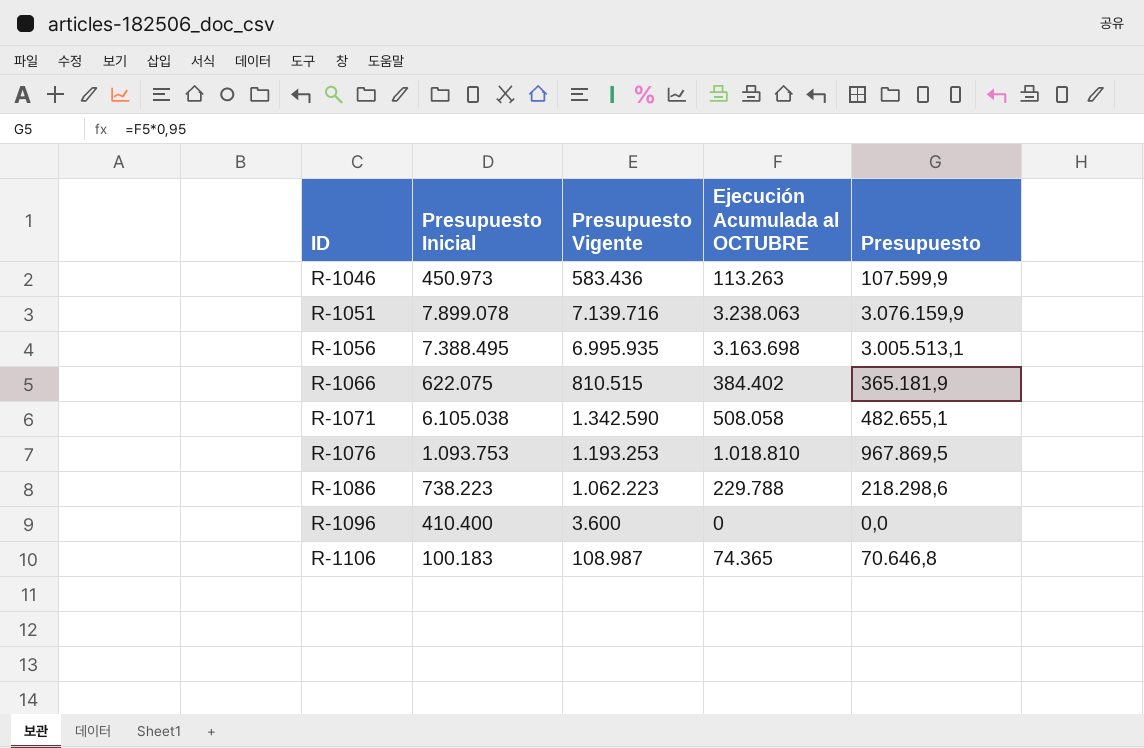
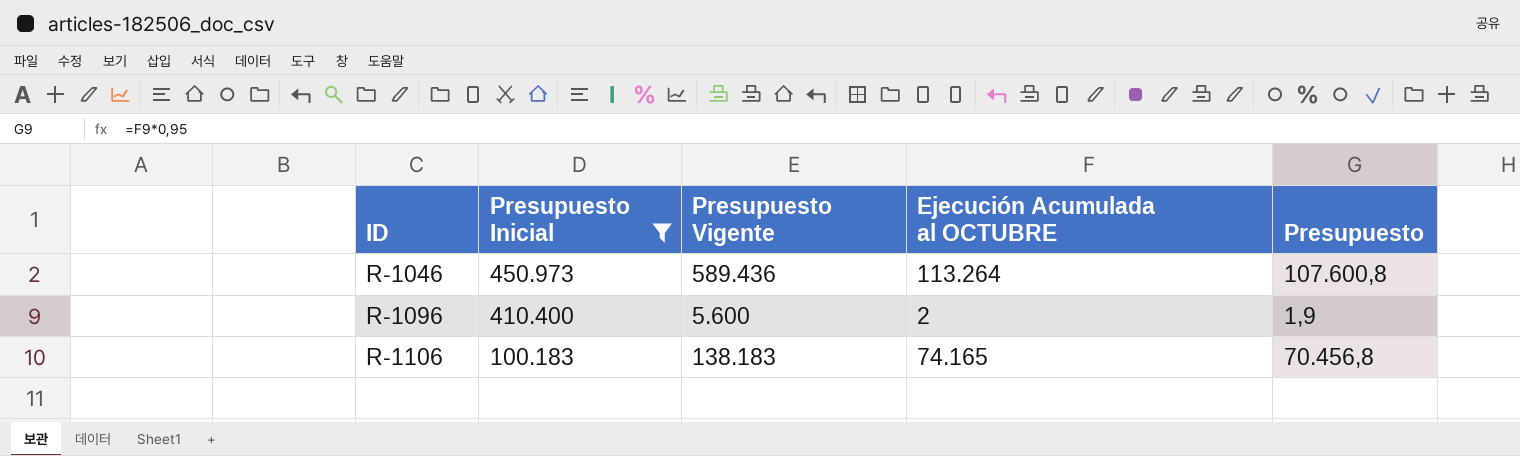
filter: none -> Presupuesto Inicial <= 450.973
R-1046 | Presupuesto Vigente: 583.436 -> 589.436
R-1046 | Ejecución Acumulada al OCTUBRE: 113.263 -> 113.264
R-1046 | Presupuesto: 107.599,9 -> 107.600,8
R-1096 | Presupuesto Vigente: 3.600 -> 5.600
R-1096 | Ejecución Acumulada al OCTUBRE: 0 -> 2
R-1096 | Presupuesto: 0,0 -> 1,9
R-1106 | Presupuesto Vigente: 108.987 -> 138.183
R-1106 | Ejecución Acumulada al OCTUBRE: 74.365 -> 74.165
R-1106 | Presupuesto: 70.646,8 -> 70.456,8

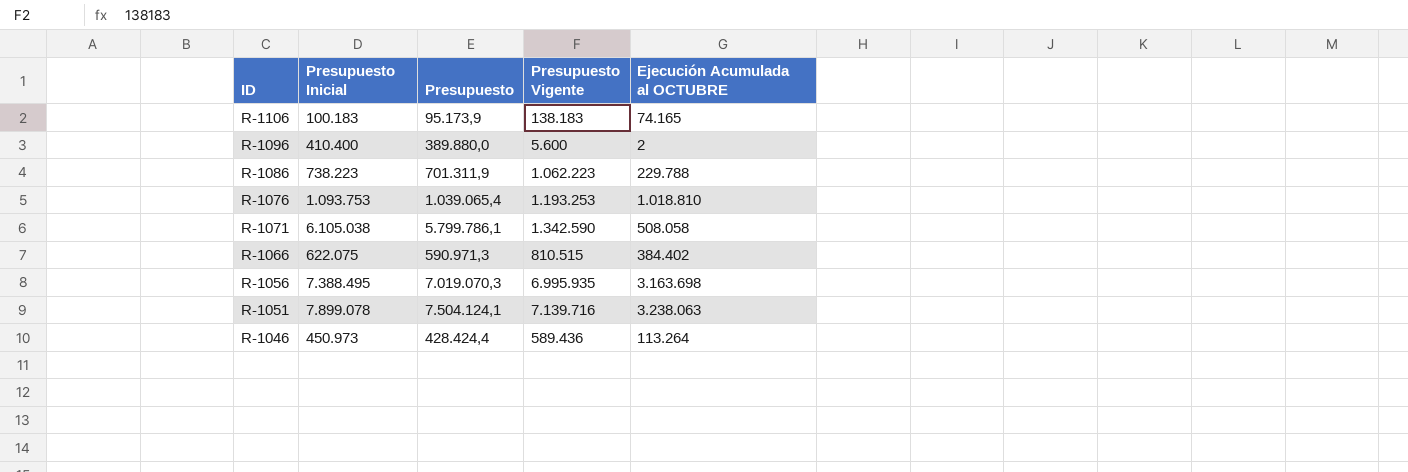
filter: Presupuesto Inicial <= 450.973 -> none
row order: ID ascending -> ID descending
column Presupuesto | formula: [Ejecución Acumulada al OCTUBRE] * 0,95 -> [Presupuesto Inicial] * 0,95
column Presupuesto | position: 5 -> 3

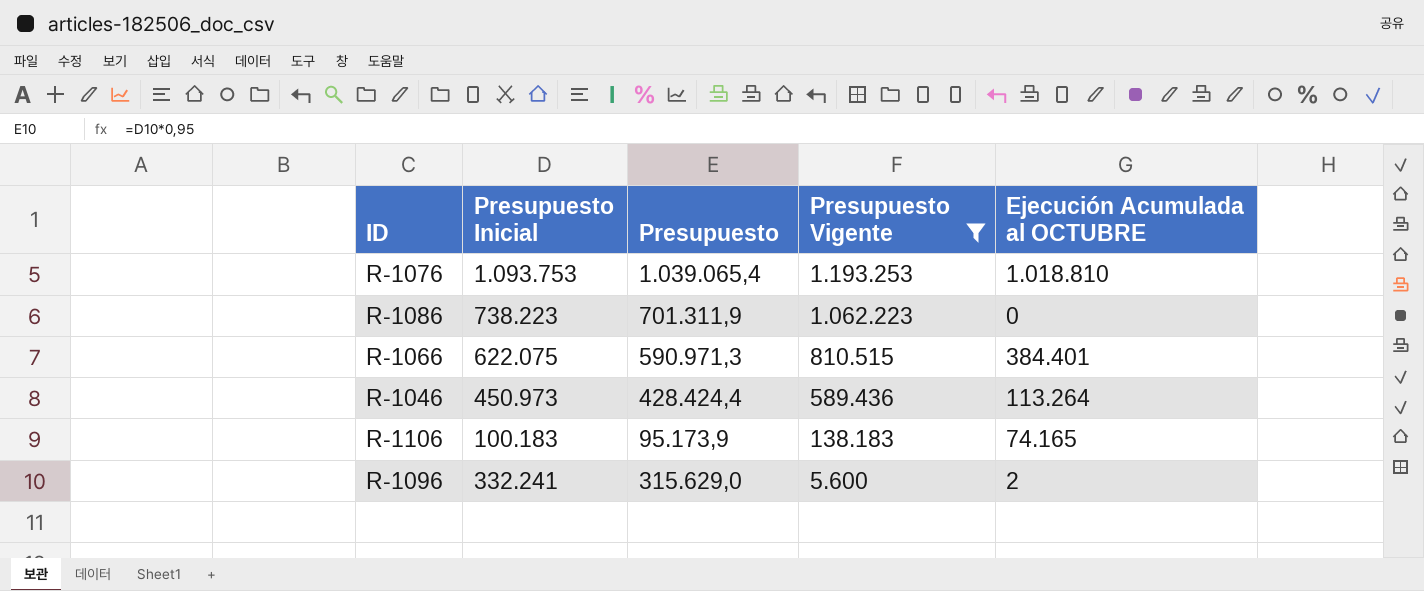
filter: none -> Presupuesto Vigente <= 1.193.253
row order: ID descending -> Presupuesto Vigente descending
R-1086 | Ejecución Acumulada al OCTUBRE: 229.788 -> 0
R-1066 | Ejecución Acumulada al OCTUBRE: 384.402 -> 384.401
R-1096 | Presupuesto Inicial: 410.400 -> 332.241
R-1096 | Presupuesto: 389.880,0 -> 315.629,0

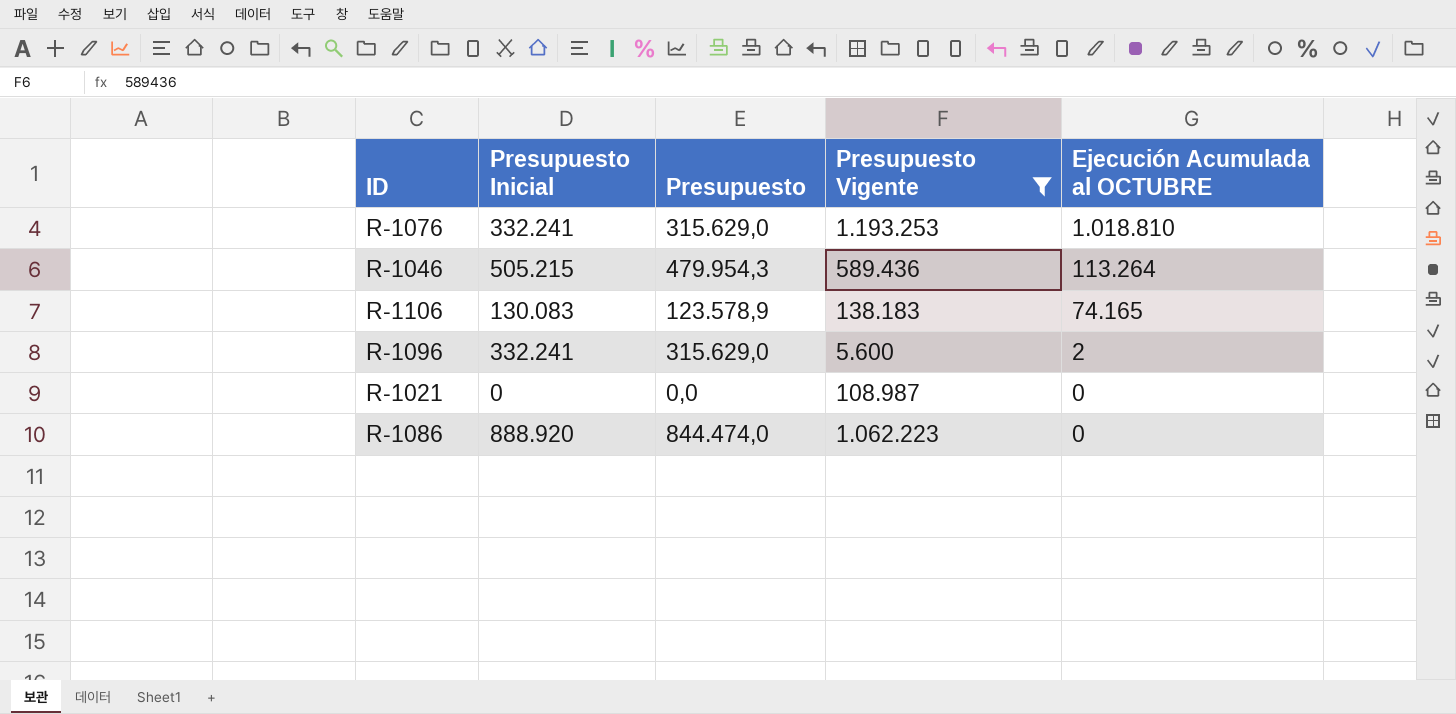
row order: Presupuesto Vigente descending -> Ejecución Acumulada al OCTUBRE descending
row R-1066: 622.075 | 590.971,3 | 810.515 | 384.401 -> none
R-1076 | Presupuesto Inicial: 1.093.753 -> 332.241
R-1076 | Presupuesto: 1.039.065,4 -> 315.629,0
R-1046 | Presupuesto Inicial: 450.973 -> 505.215
R-1046 | Presupuesto: 428.424,4 -> 479.954,3
R-1106 | Presupuesto Inicial: 100.183 -> 130.083
R-1106 | Presupuesto: 95.173,9 -> 123.578,9
row R-1021: none -> 0 | 0,0 | 108.987 | 0
R-1086 | Presupuesto Inicial: 738.223 -> 888.920
R-1086 | Presupuesto: 701.311,9 -> 844.474,0

